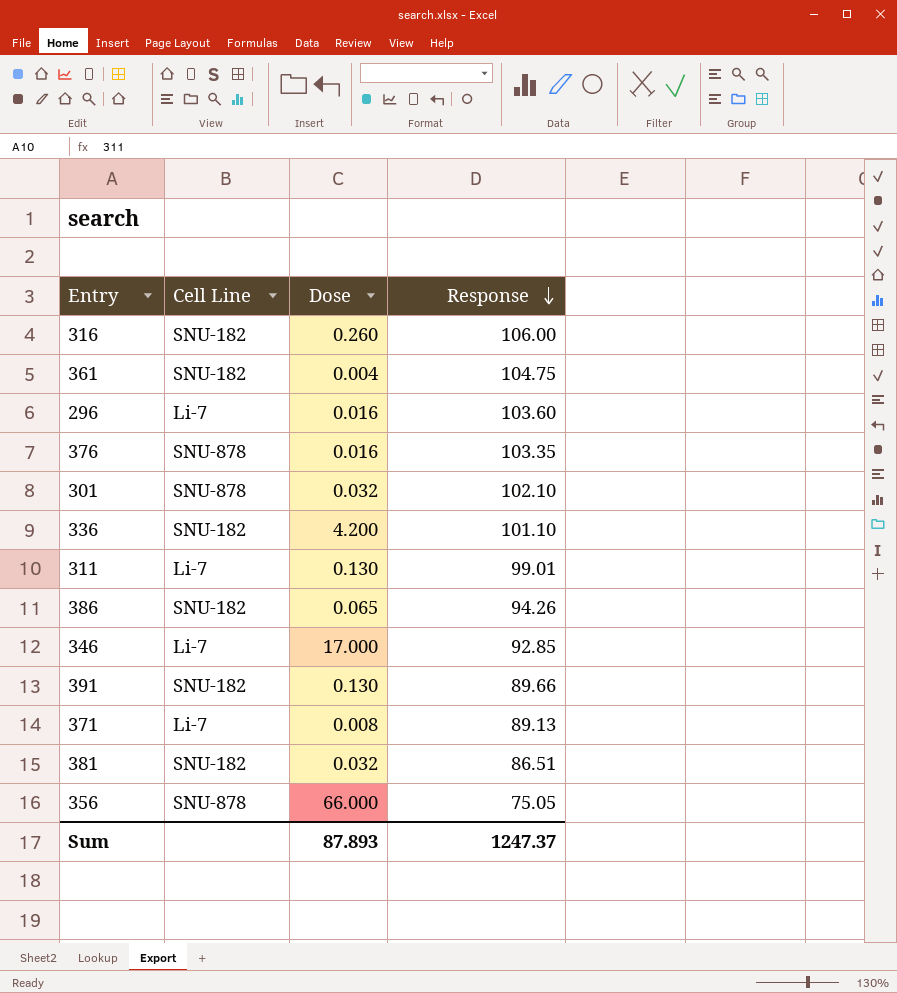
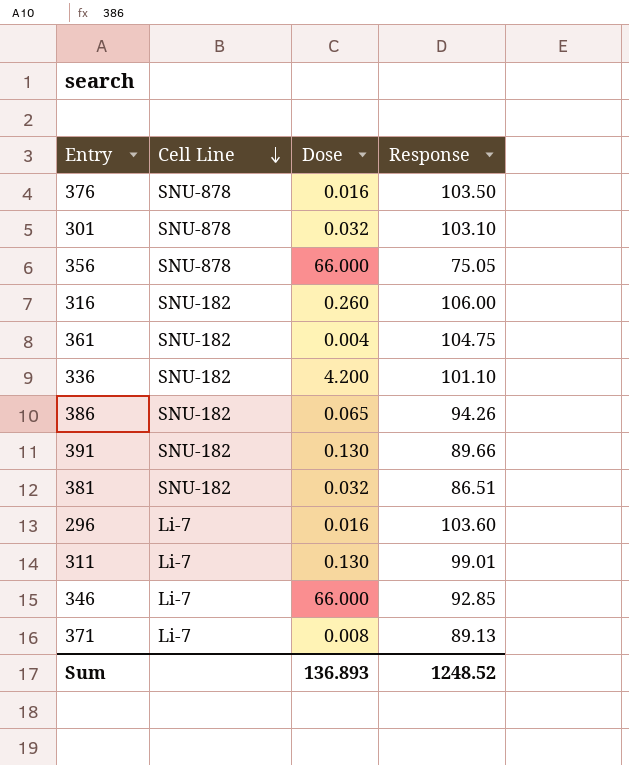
row order: Response descending -> Cell Line descending
376 | Response: 103.35 -> 103.50
301 | Response: 102.10 -> 103.10
346 | Dose: 17.000 -> 66.000
Sum | Dose: 87.893 -> 136.893
Sum | Response: 1247.37 -> 1248.52

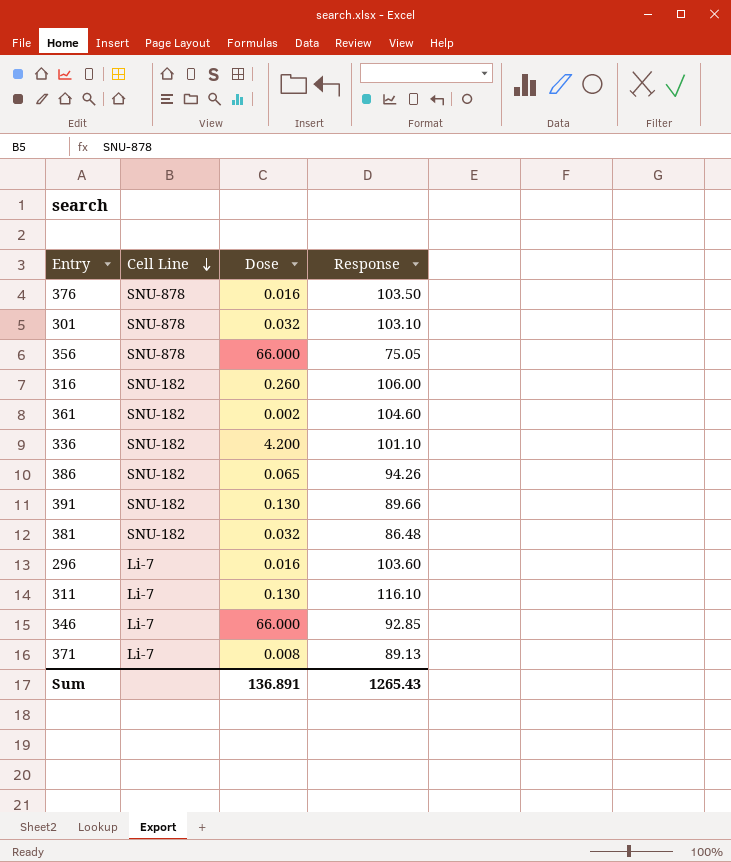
361 | Dose: 0.004 -> 0.002
361 | Response: 104.75 -> 104.60
381 | Response: 86.51 -> 86.48
311 | Response: 99.01 -> 116.10
Sum | Dose: 136.893 -> 136.891
Sum | Response: 1248.52 -> 1265.43

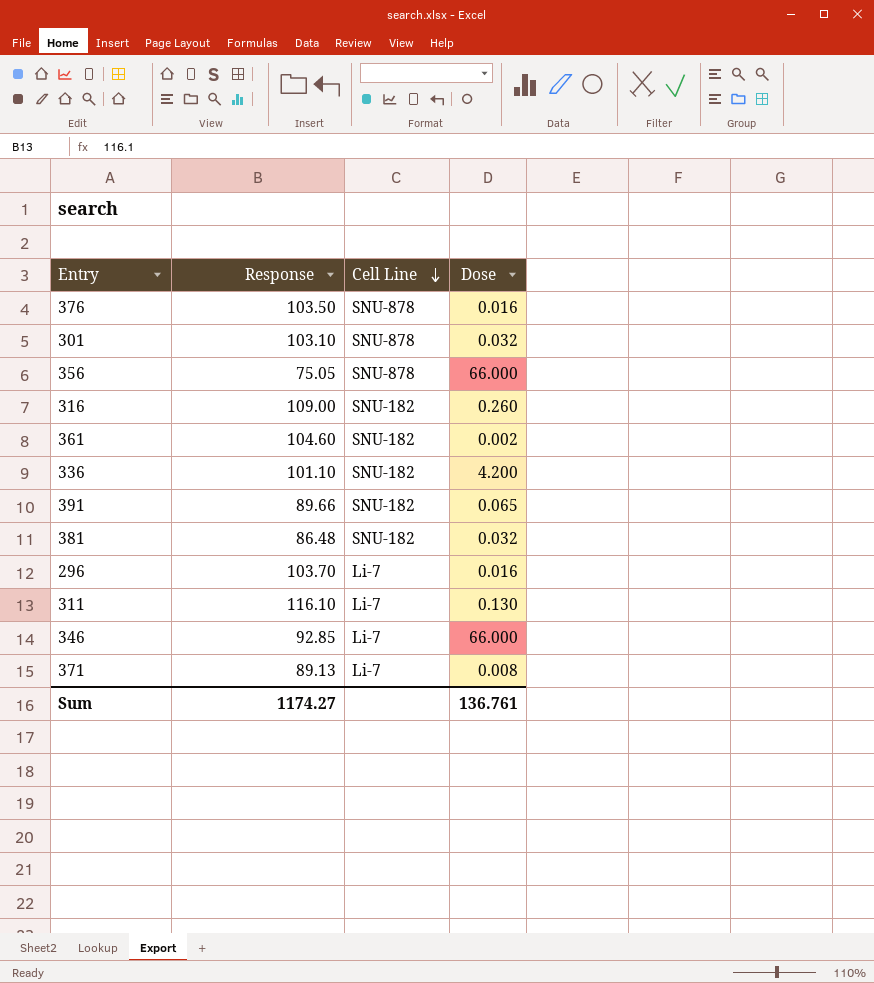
column Response | position: 4 -> 2
row 386: SNU-182 | 0.065 | 94.26 -> none
316 | Response: 106.00 -> 109.00
391 | Dose: 0.130 -> 0.065
296 | Response: 103.60 -> 103.70
Sum | Response: 1265.43 -> 1174.27
Sum | Dose: 136.891 -> 136.761

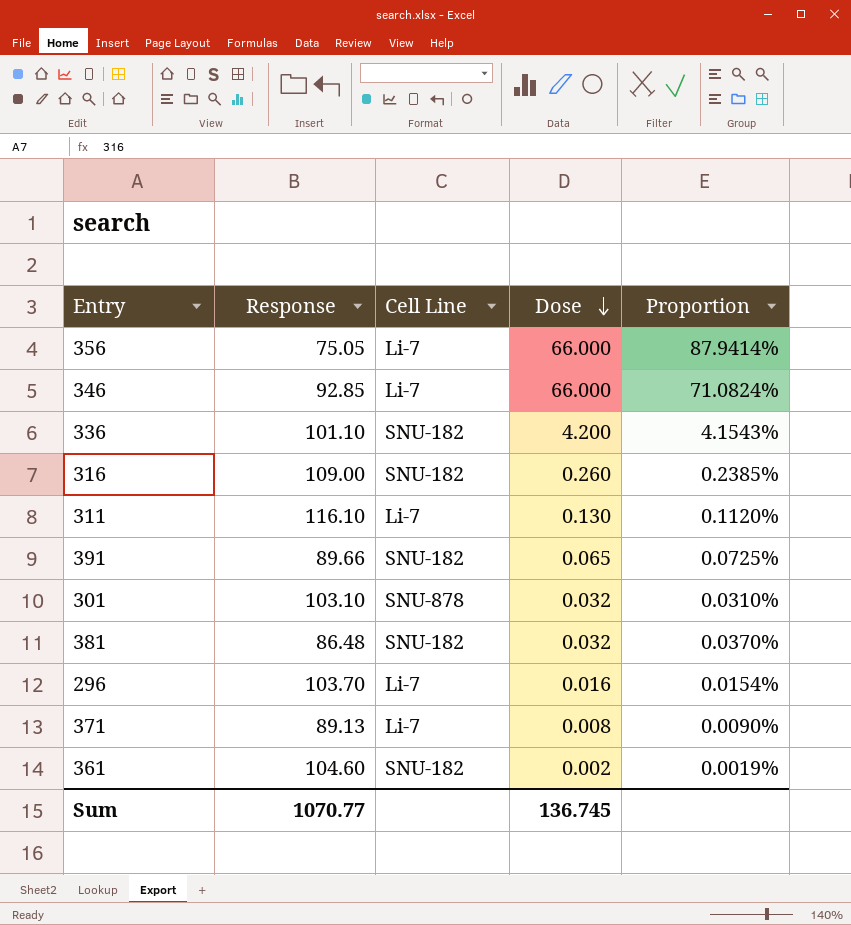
row order: Cell Line descending -> Dose descending
column Proportion | formula: none -> [Dose] / [Response]
row 376: 103.50 | SNU-878 | 0.016 -> none
356 | Cell Line: SNU-878 -> Li-7
Sum | Response: 1174.27 -> 1070.77
Sum | Dose: 136.761 -> 136.745

